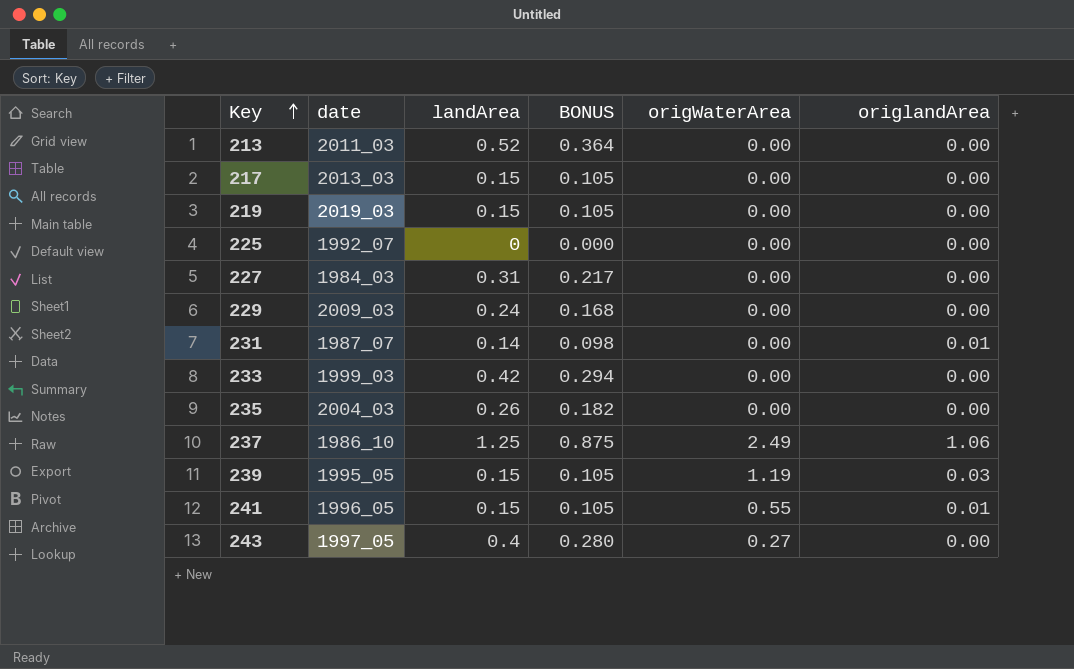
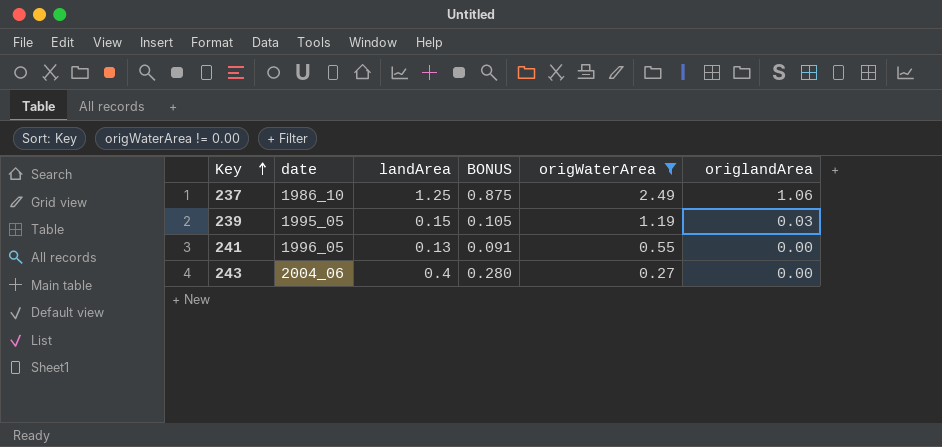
filter: none -> origWaterArea != 0.00
241 | landArea: 0.15 -> 0.13
241 | BONUS: 0.105 -> 0.091
241 | origlandArea: 0.01 -> 0.00
243 | date: 1997_05 -> 2004_06

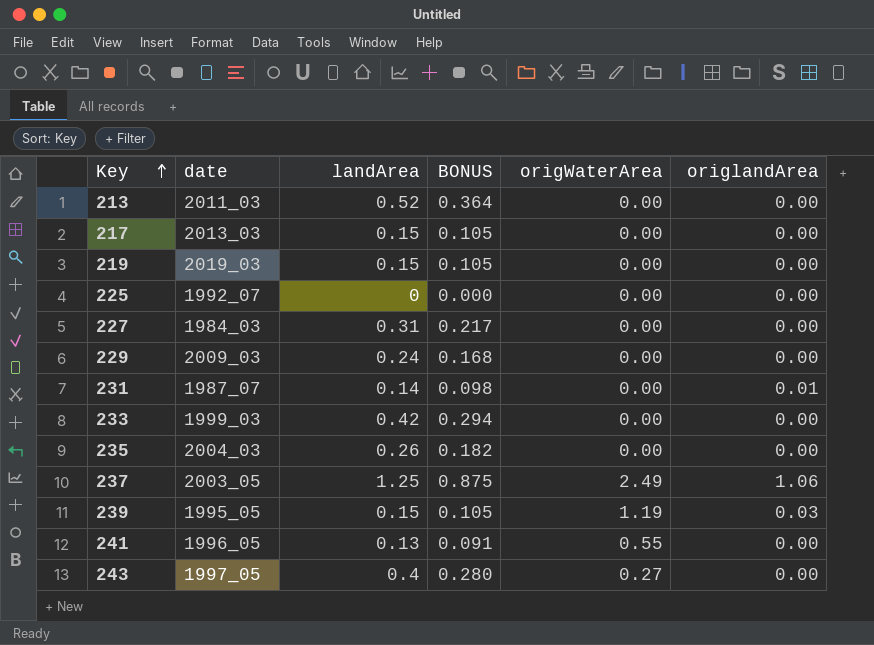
filter: origWaterArea != 0.00 -> none
237 | date: 1986_10 -> 2003_05
243 | date: 2004_06 -> 1997_05

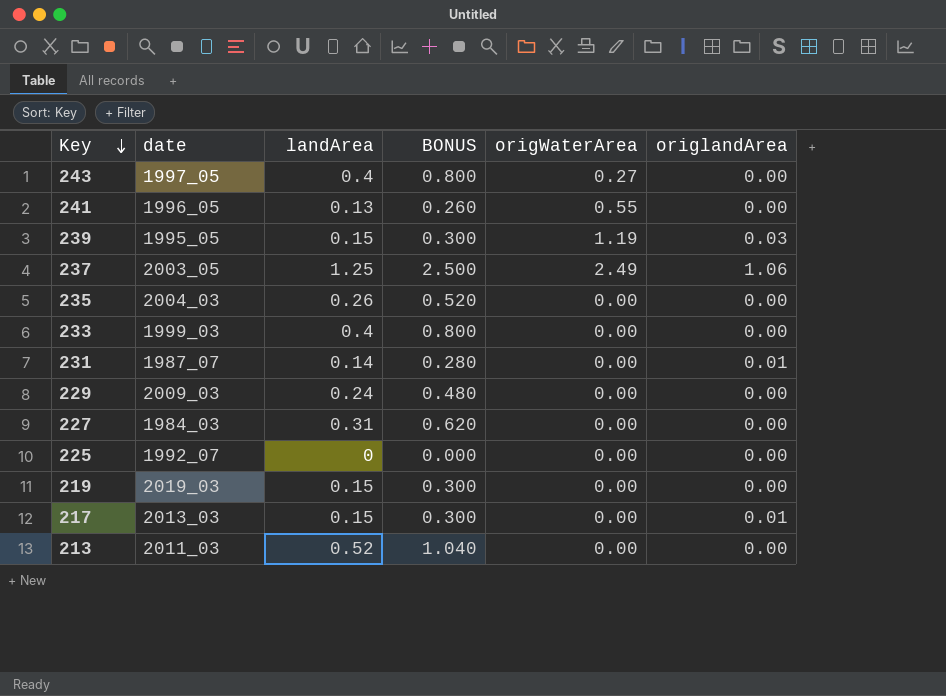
row order: Key ascending -> Key descending
column BONUS | formula: [landArea] * 0.7 -> [landArea] * 2
233 | landArea: 0.42 -> 0.4
217 | origlandArea: 0.00 -> 0.01

